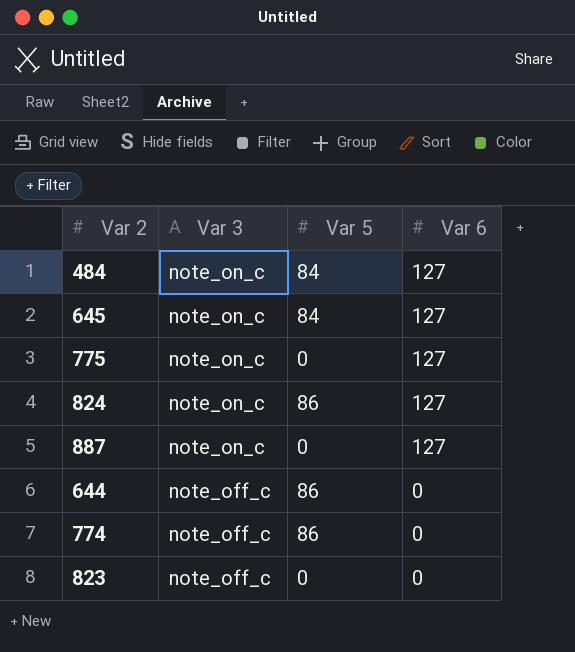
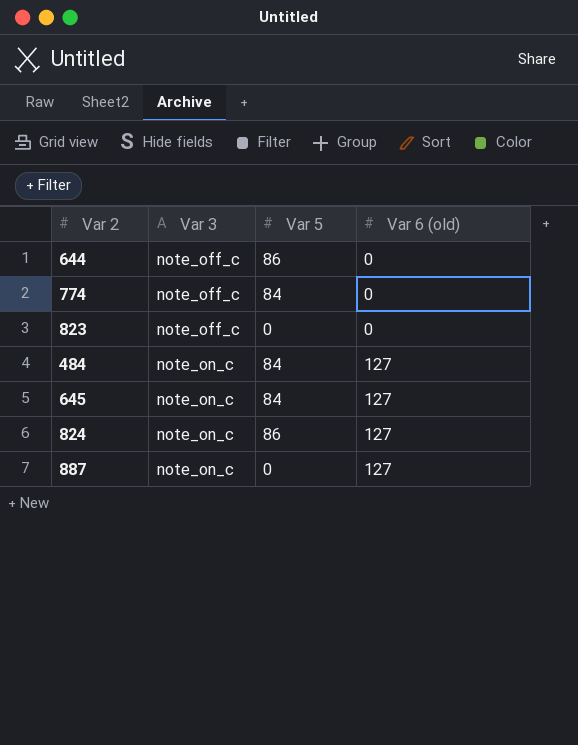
row order: Var 3 descending -> Var 3 ascending
column name: Var 6 -> Var 6 (old)
row 775: note_on_c | 0 | 127 -> none
774 | Var 5: 86 -> 84

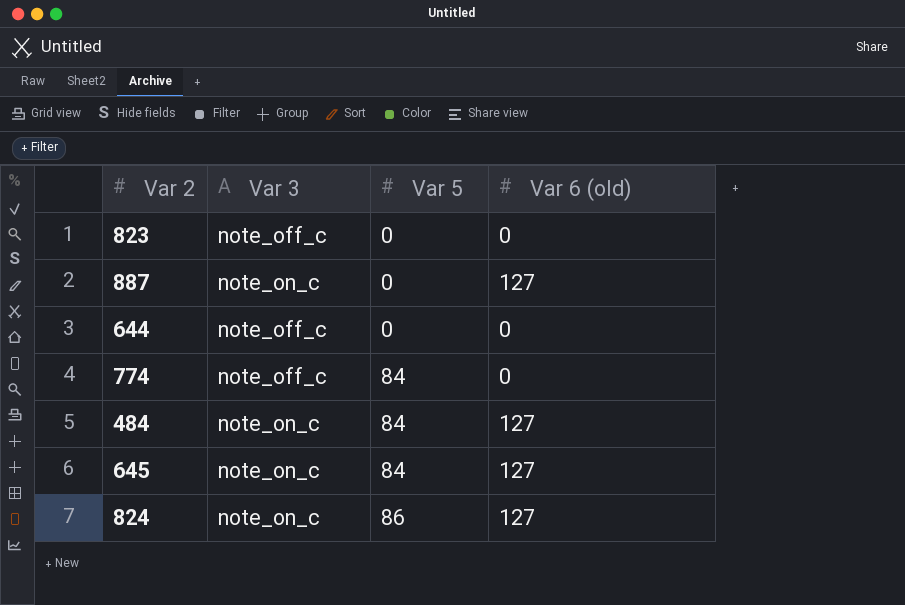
row order: Var 3 ascending -> Var 5 ascending
644 | Var 5: 86 -> 0

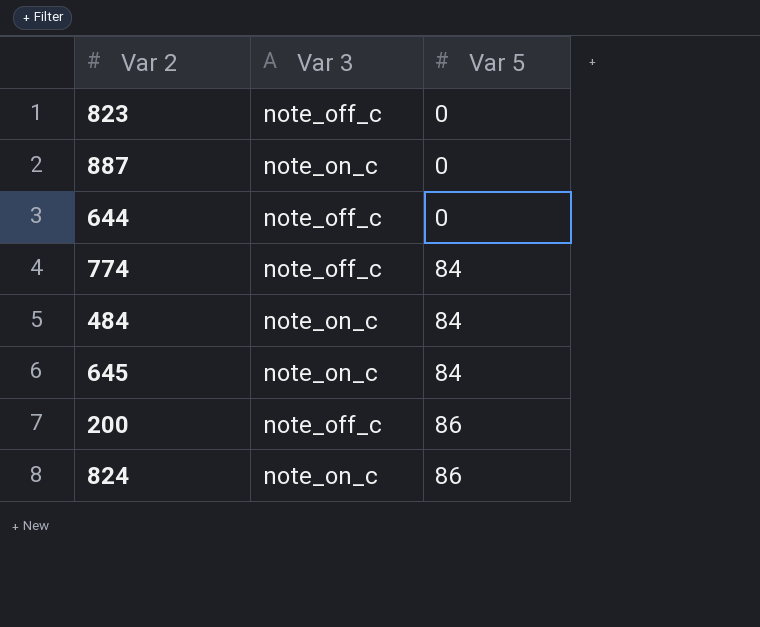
column Var 6 (old) | position: 4 -> none
row 200: none -> note_off_c | 86

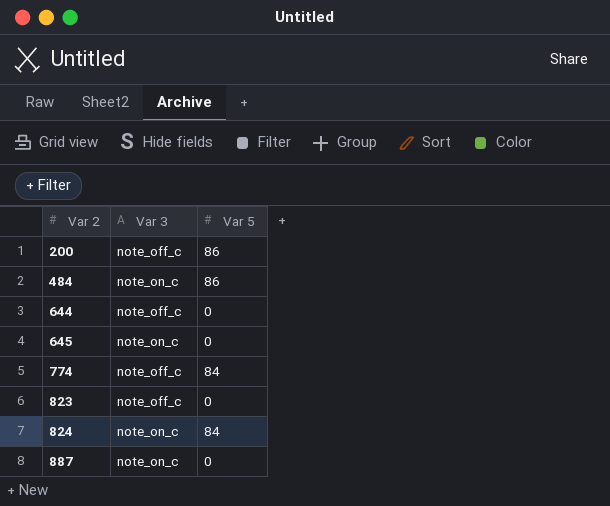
row order: Var 5 ascending -> Var 2 ascending
484 | Var 5: 84 -> 86
645 | Var 5: 84 -> 0
824 | Var 5: 86 -> 84

